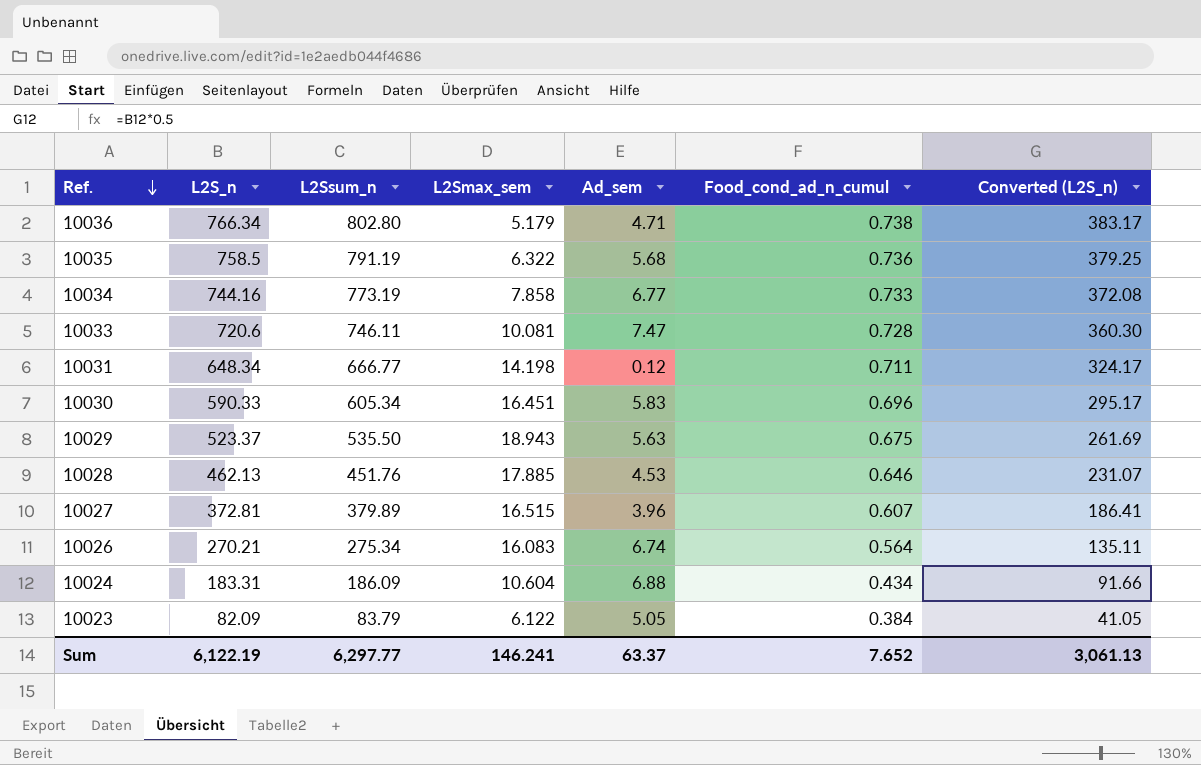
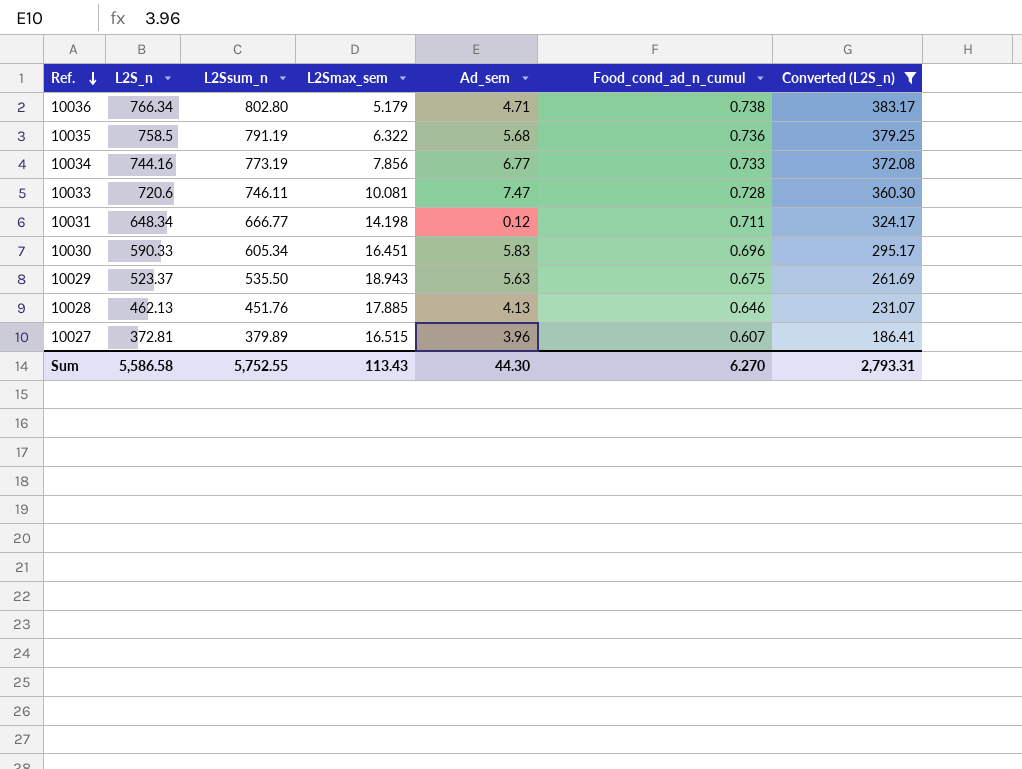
filter: none -> Converted (L2S_n) >= 186.41
10034 | L2Smax_sem: 7.858 -> 7.856
10028 | Ad_sem: 4.53 -> 4.13
Sum | L2S_n: 6,122.19 -> 5,586.58
Sum | L2Ssum_n: 6,297.77 -> 5,752.55
Sum | L2Smax_sem: 146.241 -> 113.43
Sum | Ad_sem: 63.37 -> 44.30
Sum | Food_cond_ad_n_cumul: 7.652 -> 6.270
Sum | Converted (L2S_n): 3,061.13 -> 2,793.31

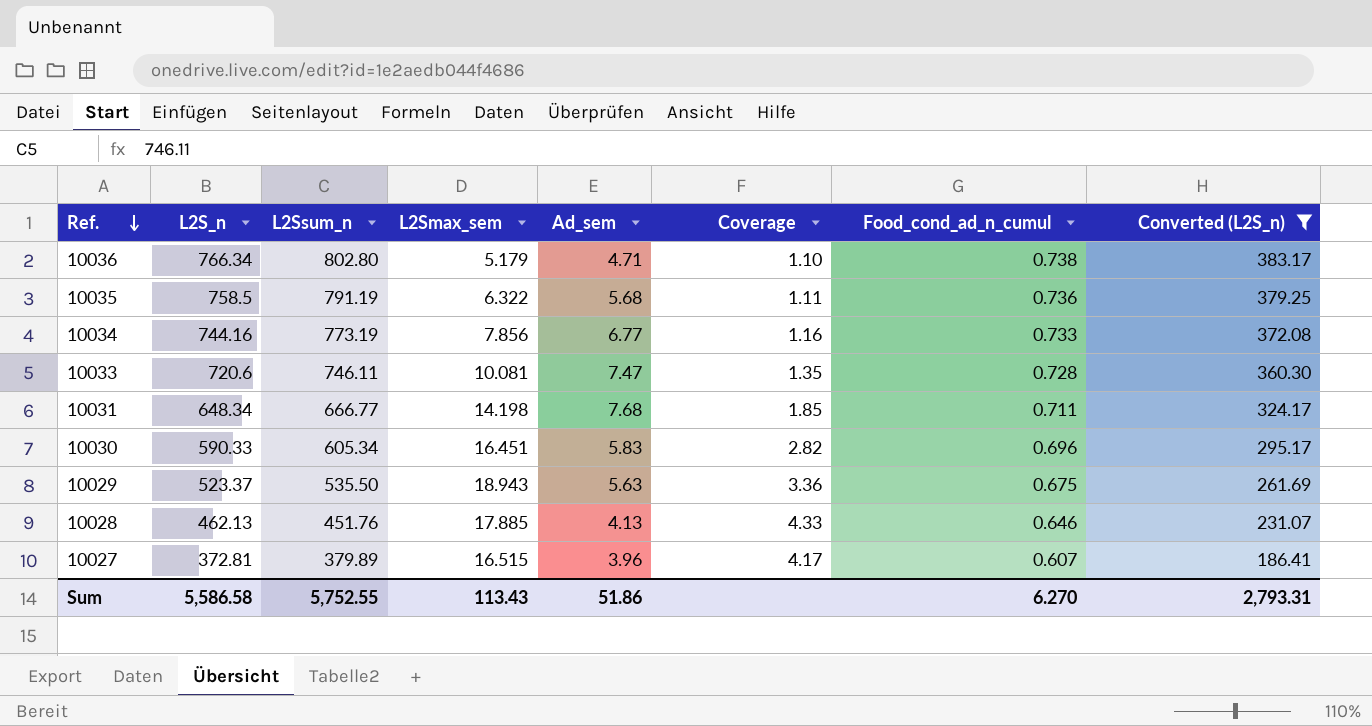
column Coverage | formula: none -> [L2Smax_sem] / [Ad_sem]
10031 | Ad_sem: 0.12 -> 7.68
Sum | Ad_sem: 44.30 -> 51.86

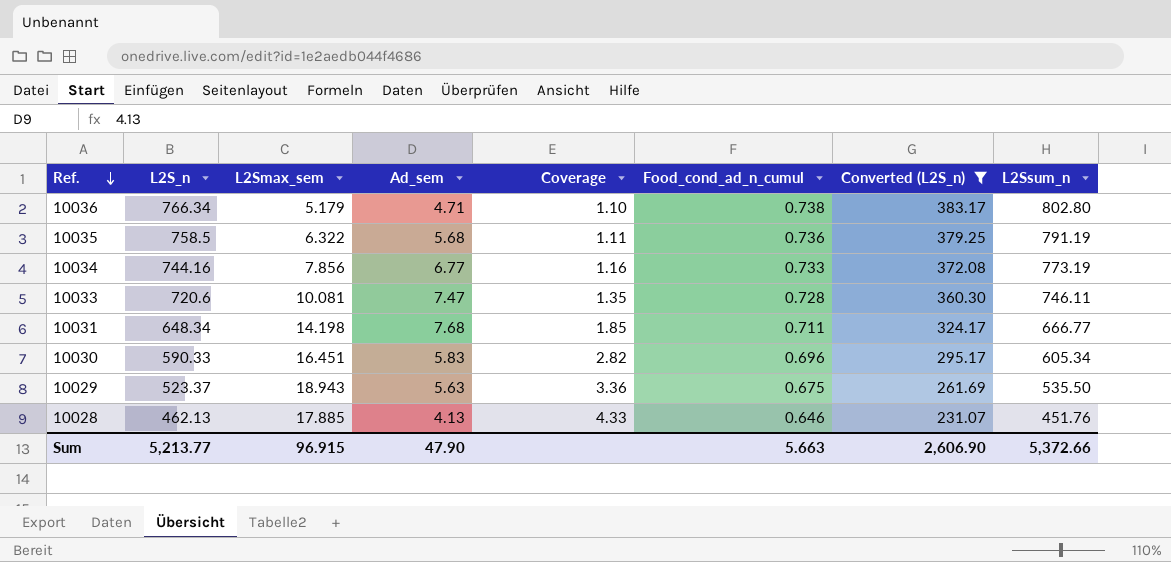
column L2Ssum_n | position: 3 -> 8
row 10027: 372.81 | 379.89 | 16.515 | 3.96 | 4.17 | 0.607 | 186.41 -> none
Sum | L2S_n: 5,586.58 -> 5,213.77
Sum | L2Smax_sem: 113.43 -> 96.915
Sum | Ad_sem: 51.86 -> 47.90
Sum | Food_cond_ad_n_cumul: 6.270 -> 5.663
Sum | Converted (L2S_n): 2,793.31 -> 2,606.90
Sum | L2Ssum_n: 5,752.55 -> 5,372.66

